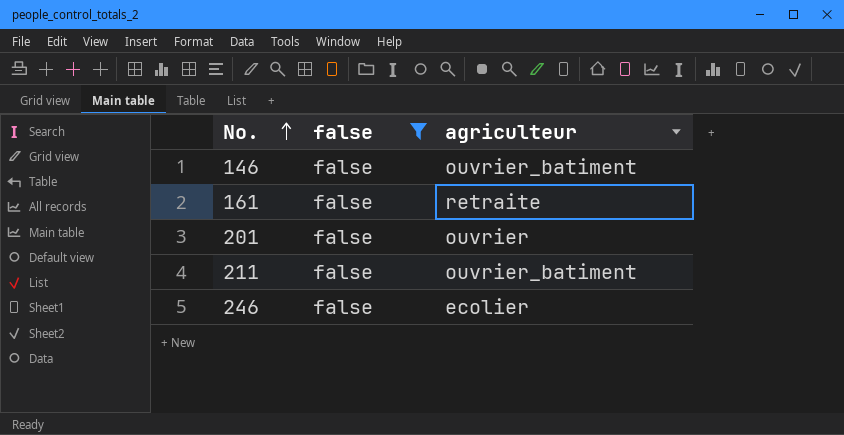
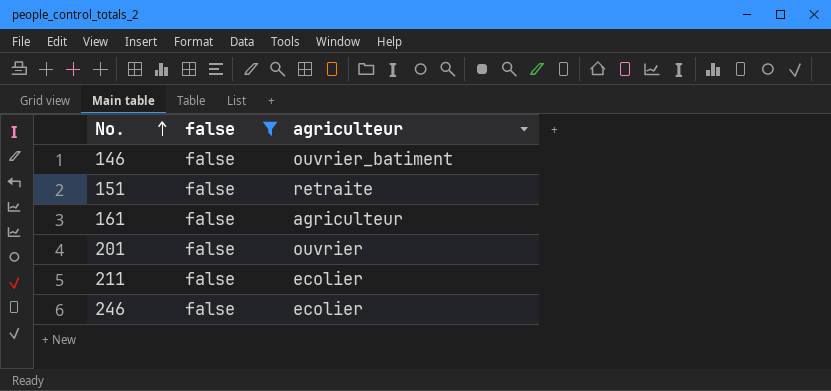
row 151: none -> false | retraite
161 | agriculteur: retraite -> agriculteur
211 | agriculteur: ouvrier_batiment -> ecolier

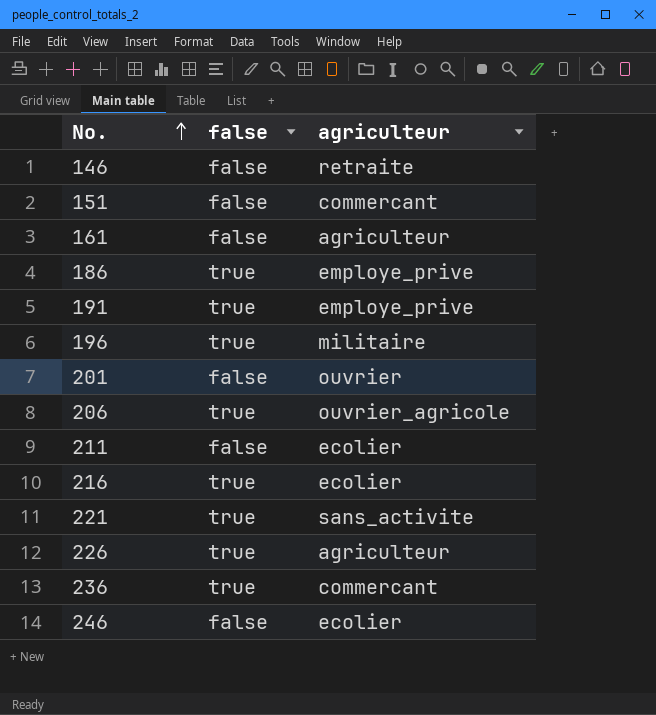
filter: false = false -> none
146 | agriculteur: ouvrier_batiment -> retraite
151 | agriculteur: retraite -> commercant

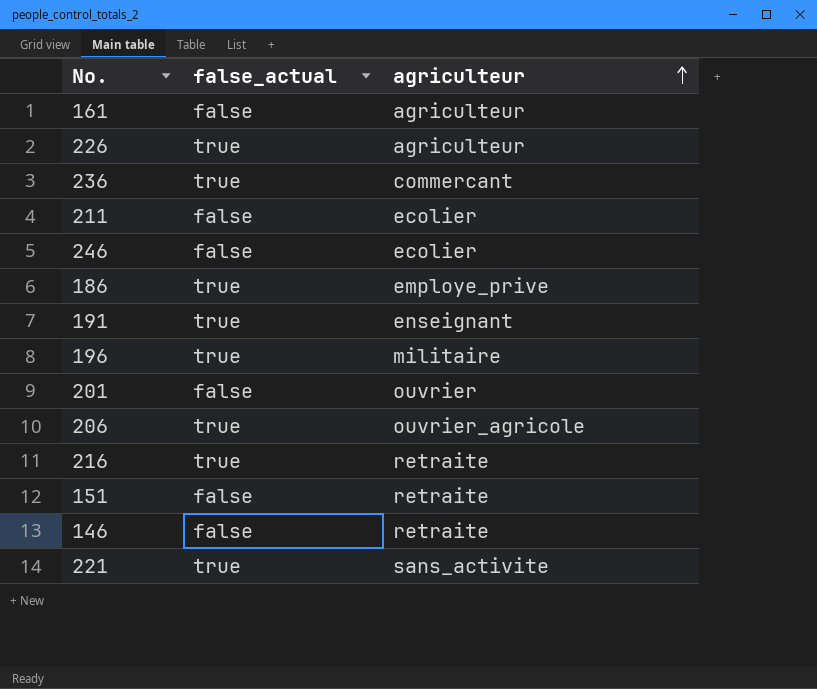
row order: No. ascending -> agriculteur ascending
column name: false -> false_actual
191 | agriculteur: employe_prive -> enseignant
216 | agriculteur: ecolier -> retraite
151 | agriculteur: commercant -> retraite

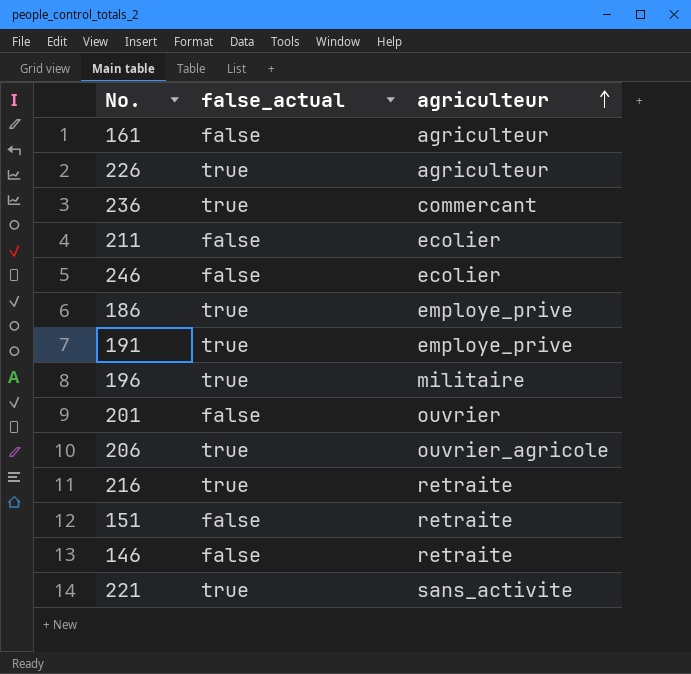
191 | agriculteur: enseignant -> employe_prive

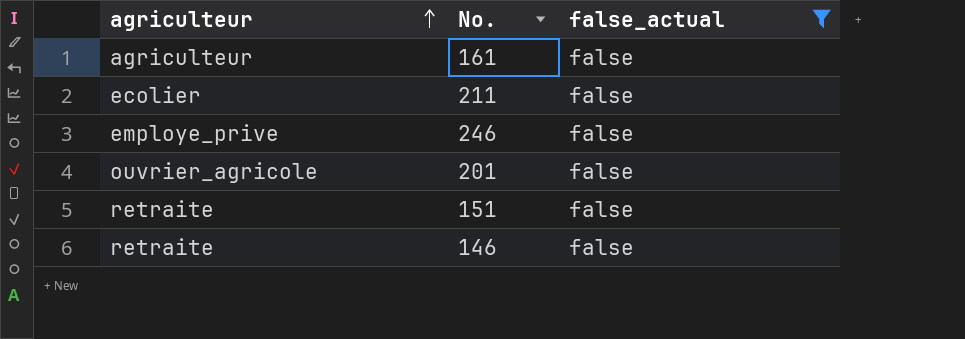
filter: none -> false_actual = false
column agriculteur | position: 3 -> 1
246 | agriculteur: ecolier -> employe_prive
201 | agriculteur: ouvrier -> ouvrier_agricole

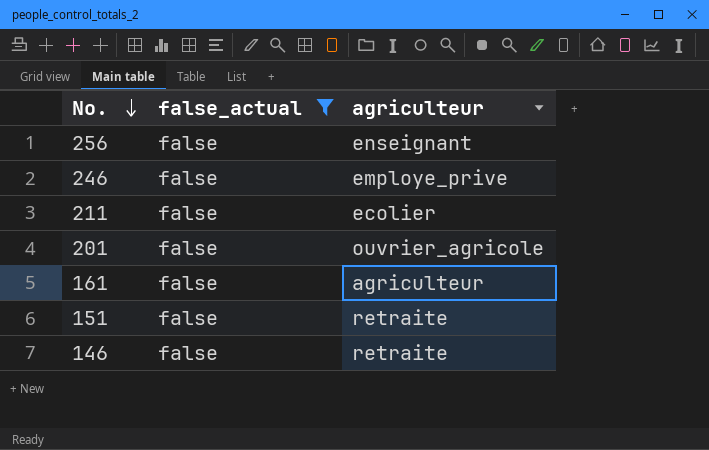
row order: agriculteur ascending -> No. descending
column agriculteur | position: 1 -> 3
row 256: none -> false | enseignant

